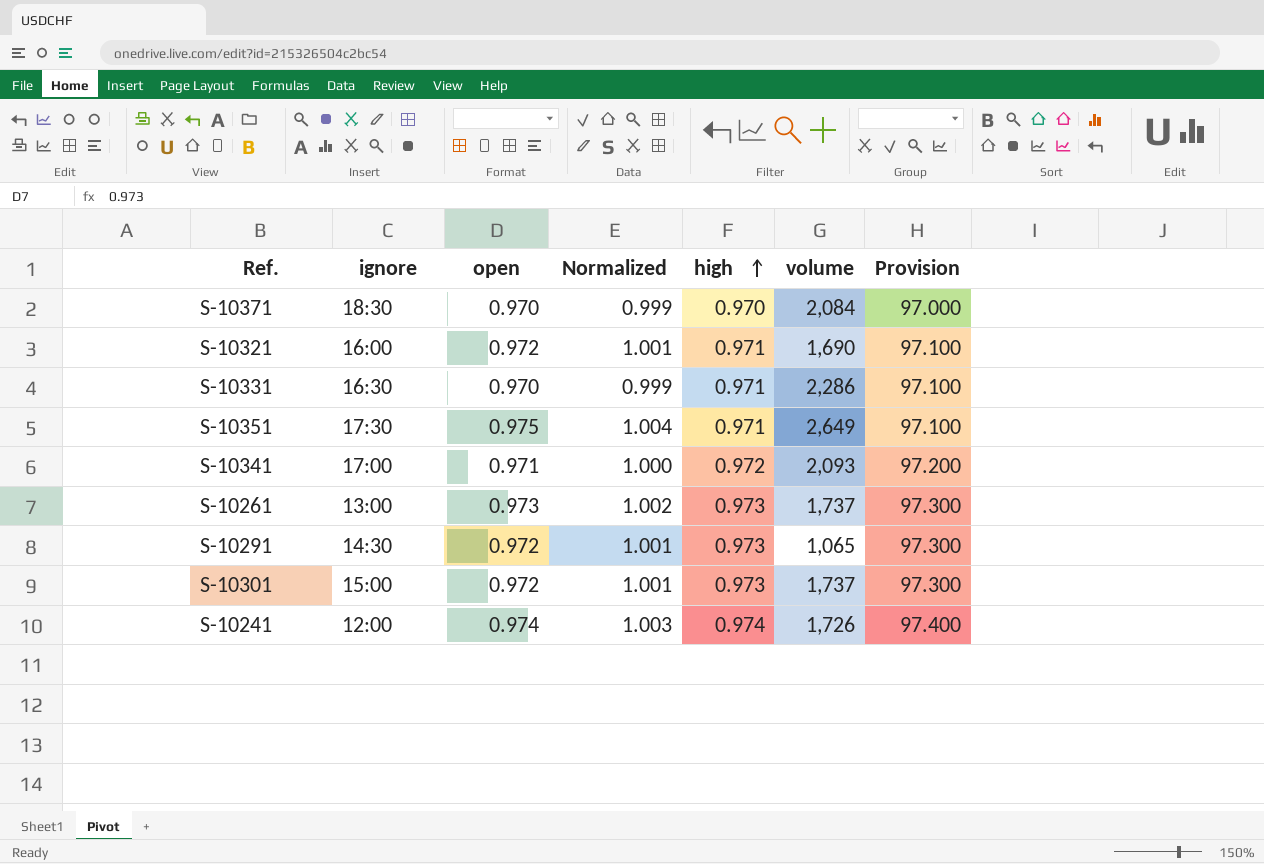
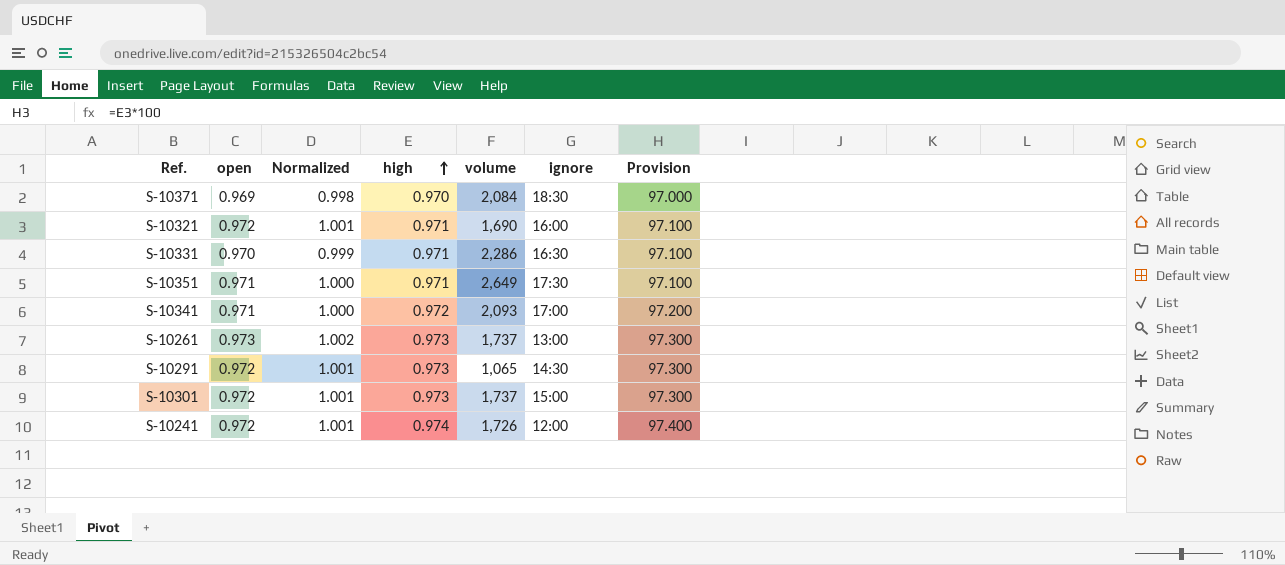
column ignore | position: 2 -> 6
S-10371 | open: 0.970 -> 0.969
S-10371 | Normalized: 0.999 -> 0.998
S-10351 | open: 0.975 -> 0.971
S-10351 | Normalized: 1.004 -> 1.000
S-10241 | open: 0.974 -> 0.972
S-10241 | Normalized: 1.003 -> 1.001

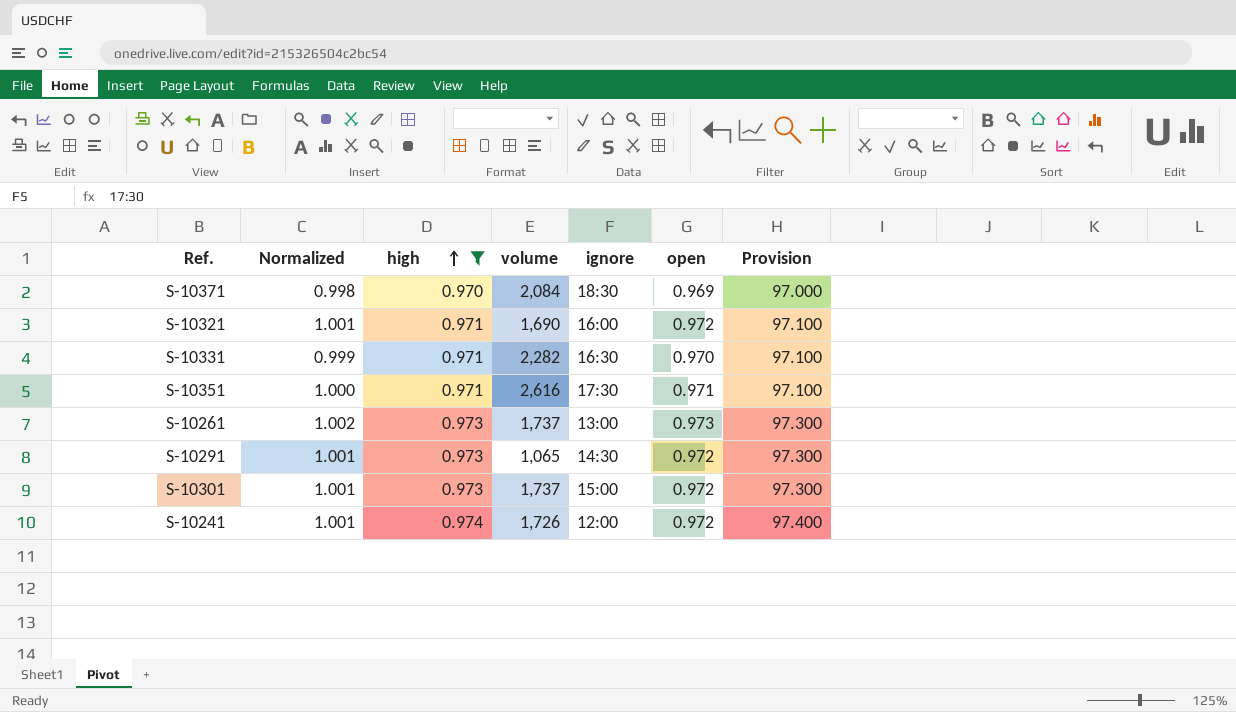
filter: none -> high != 0.972
column open | position: 2 -> 6
S-10331 | volume: 2,286 -> 2,282
S-10351 | volume: 2,649 -> 2,616

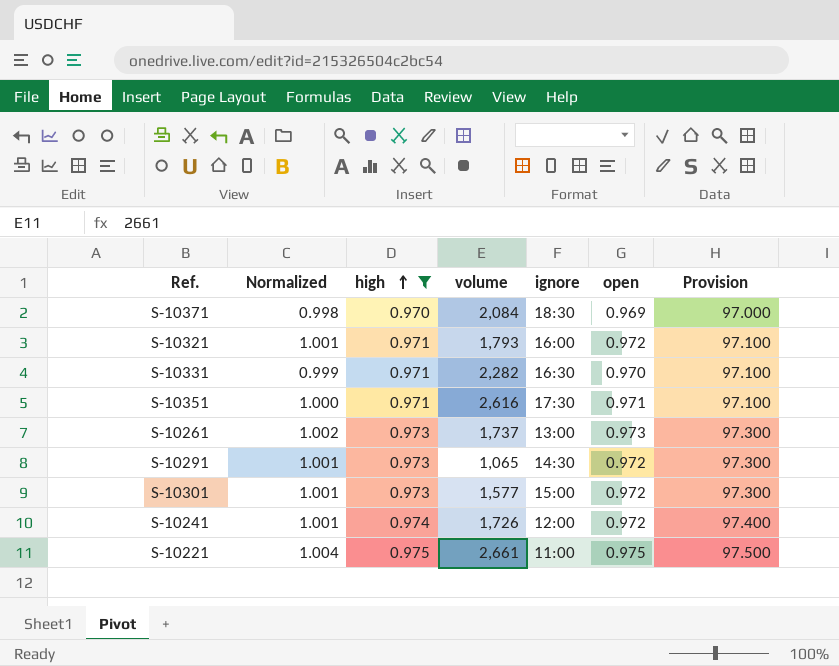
S-10321 | volume: 1,690 -> 1,793
S-10301 | volume: 1,737 -> 1,577
row S-10221: none -> 1.004 | 0.975 | 2,661 | 11:00 | 0.975 | 97.500

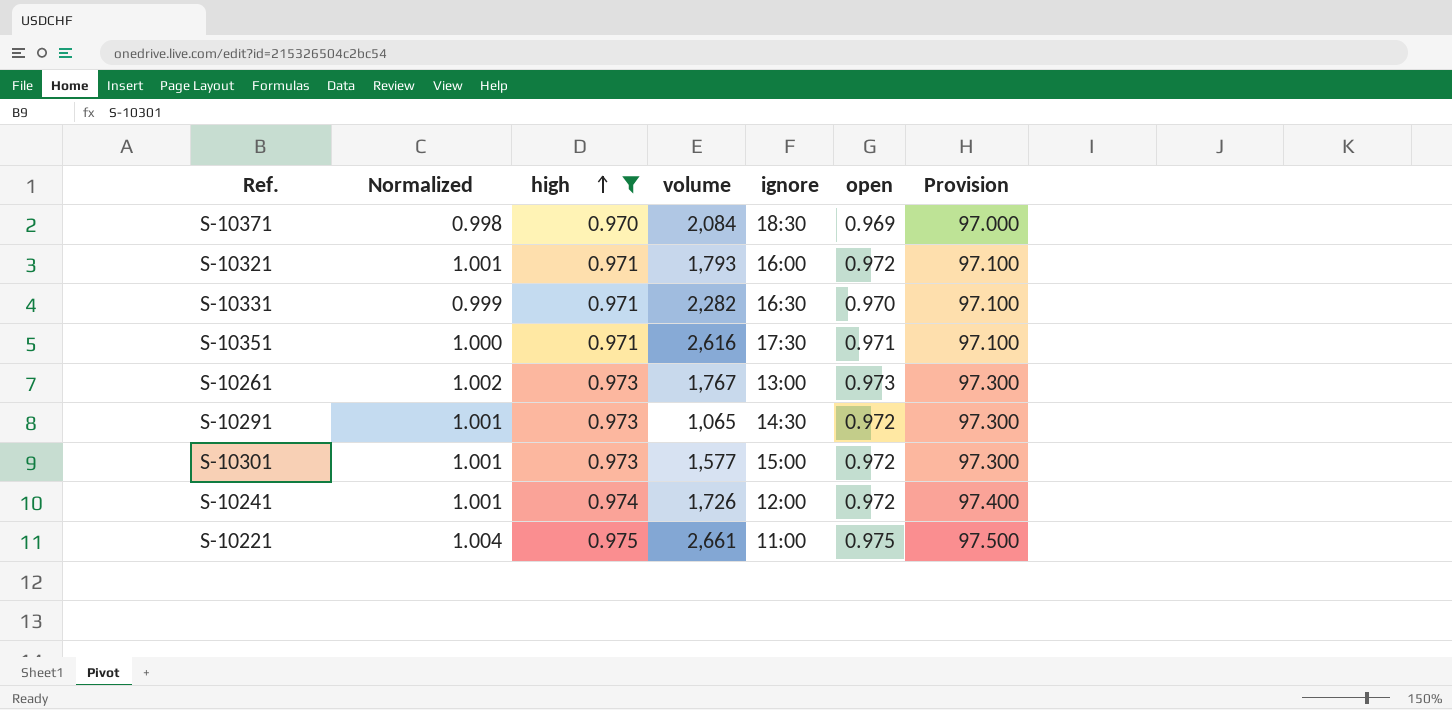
S-10261 | volume: 1,737 -> 1,767

